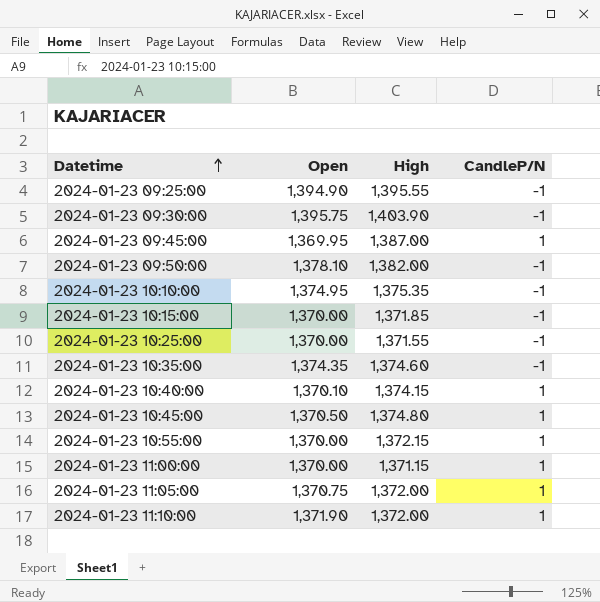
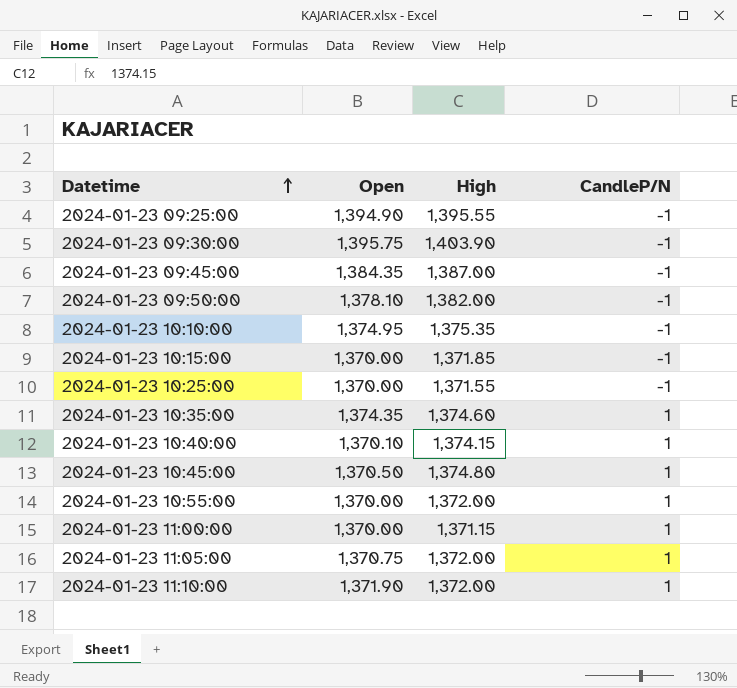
2024-01-23 09:45:00 | Open: 1,369.95 -> 1,384.35
2024-01-23 09:45:00 | CandleP/N: 1 -> -1
2024-01-23 10:35:00 | CandleP/N: -1 -> 1
2024-01-23 10:55:00 | High: 1,372.15 -> 1,372.00

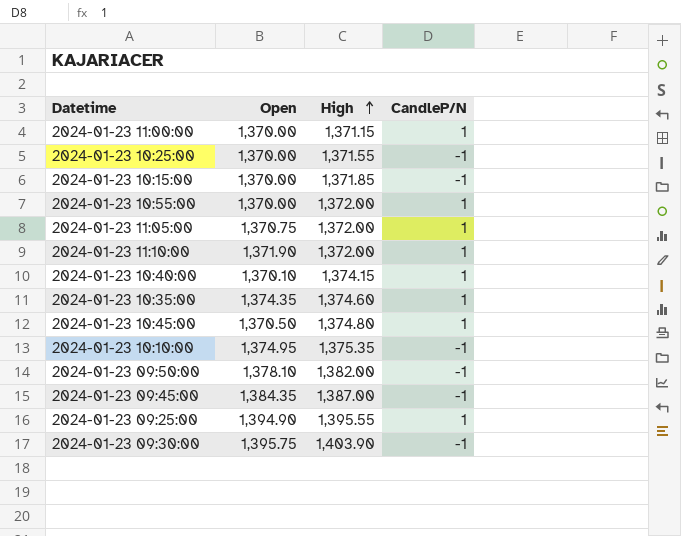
row order: Datetime ascending -> High ascending
2024-01-23 09:25:00 | CandleP/N: -1 -> 1

